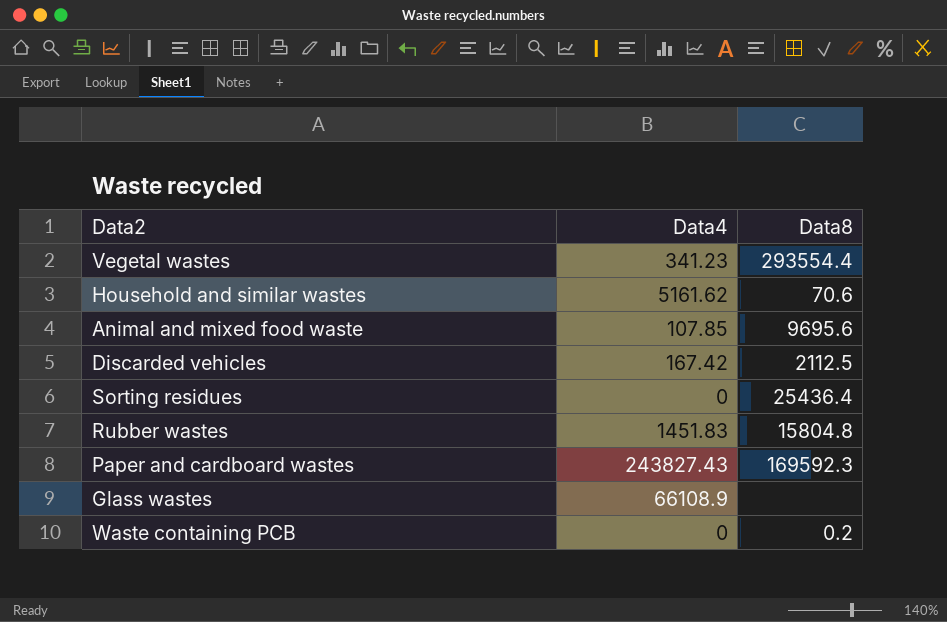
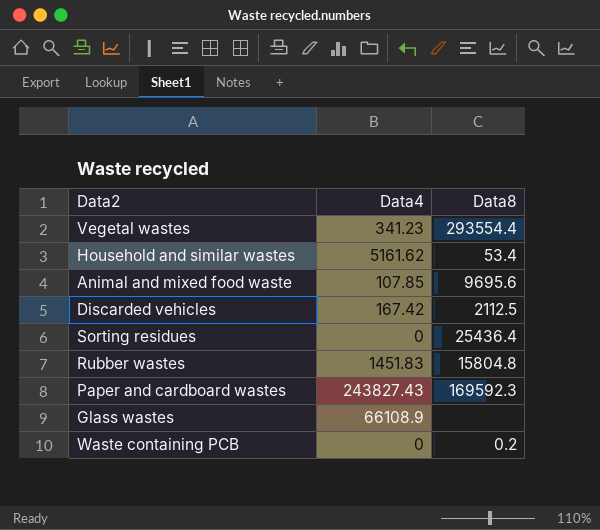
Household and similar wastes | Data8: 70.6 -> 53.4

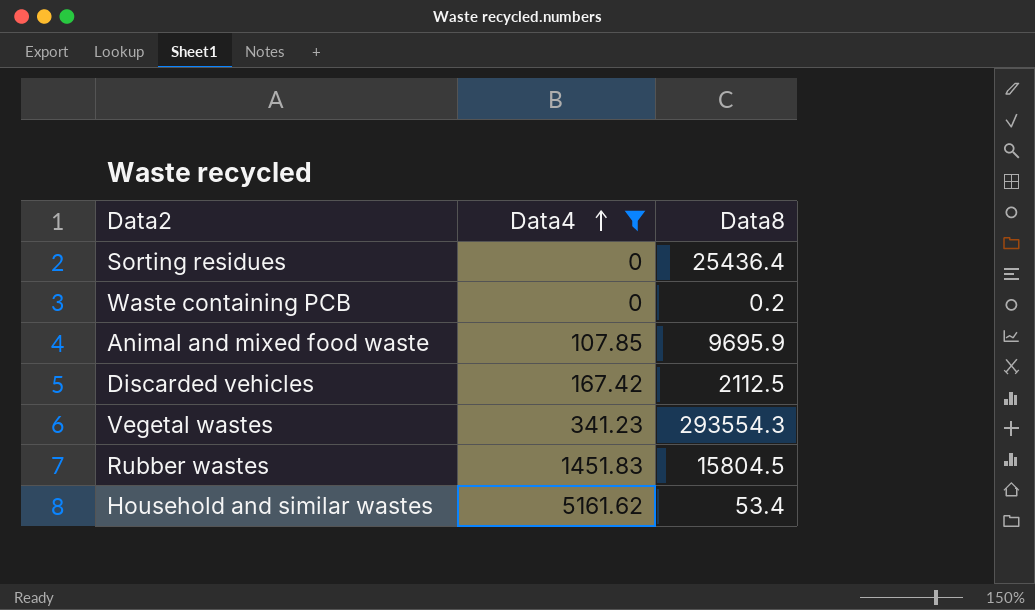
filter: none -> Data4 <= 5161.62
row order: none -> Data4 ascending
Animal and mixed food waste | Data8: 9695.6 -> 9695.9
Vegetal wastes | Data8: 293554.4 -> 293554.3
Rubber wastes | Data8: 15804.8 -> 15804.5

